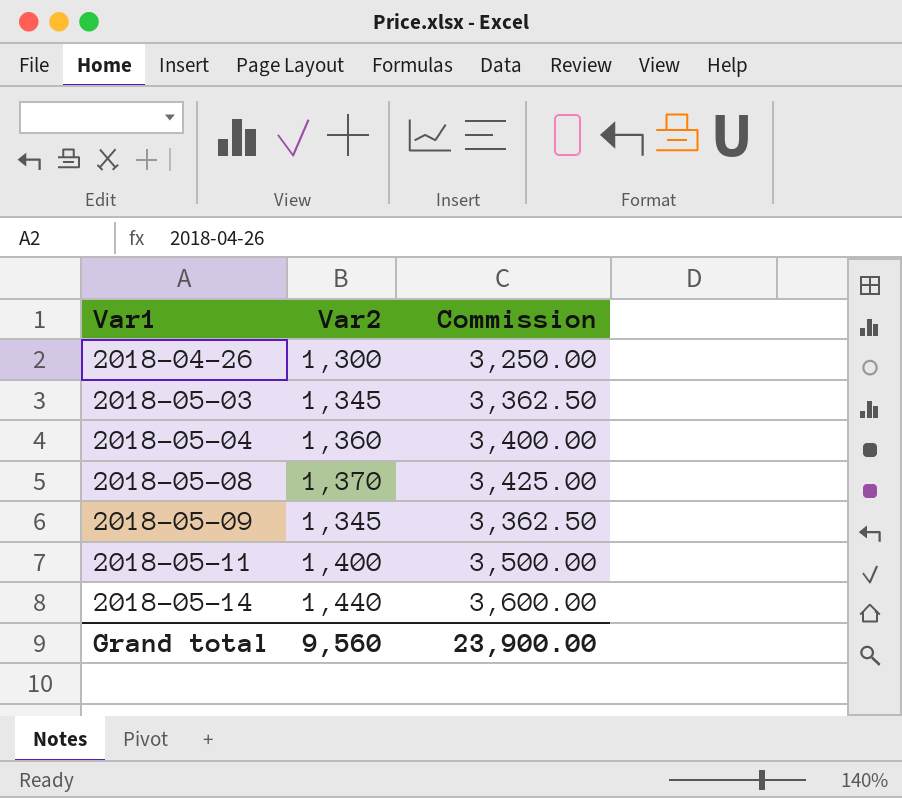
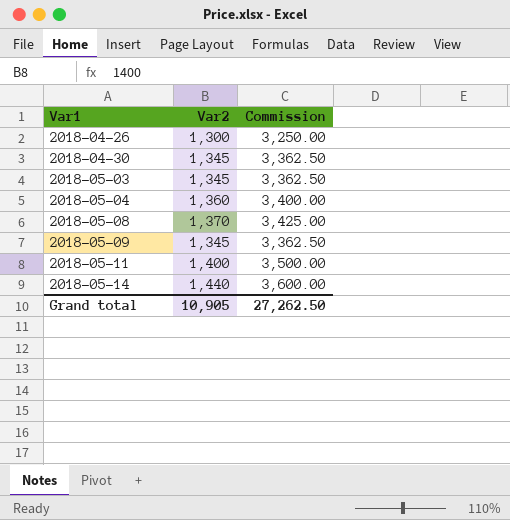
row 2018-04-30: none -> 1,345 | 3,362.50
Grand total | Var2: 9,560 -> 10,905
Grand total | Commission: 23,900.00 -> 27,262.50

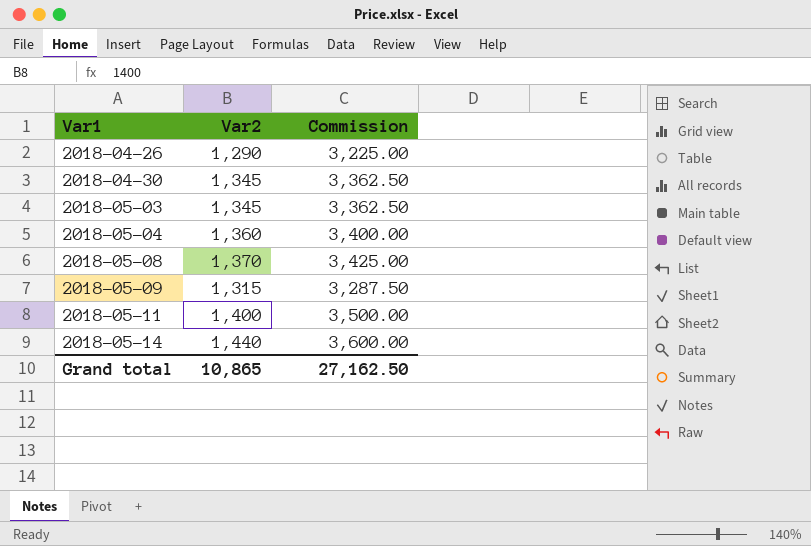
2018-04-26 | Var2: 1,300 -> 1,290
2018-04-26 | Commission: 3,250.00 -> 3,225.00
2018-05-09 | Var2: 1,345 -> 1,315
2018-05-09 | Commission: 3,362.50 -> 3,287.50
Grand total | Var2: 10,905 -> 10,865
Grand total | Commission: 27,262.50 -> 27,162.50

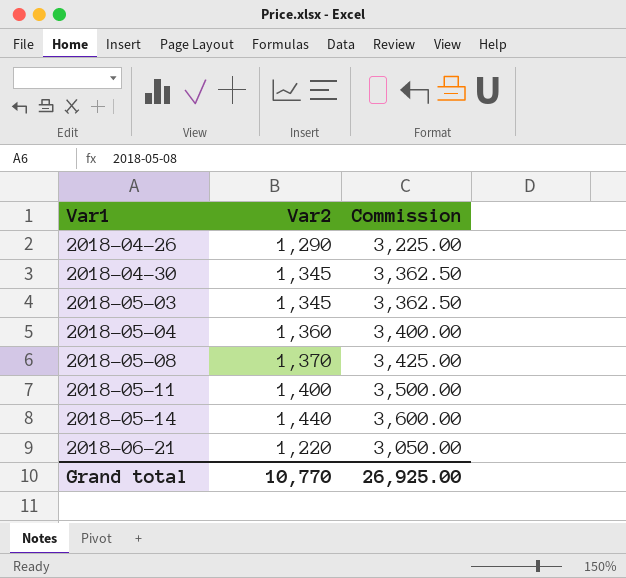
row 2018-05-09: 1,315 | 3,287.50 -> none
row 2018-06-21: none -> 1,220 | 3,050.00
Grand total | Var2: 10,865 -> 10,770
Grand total | Commission: 27,162.50 -> 26,925.00

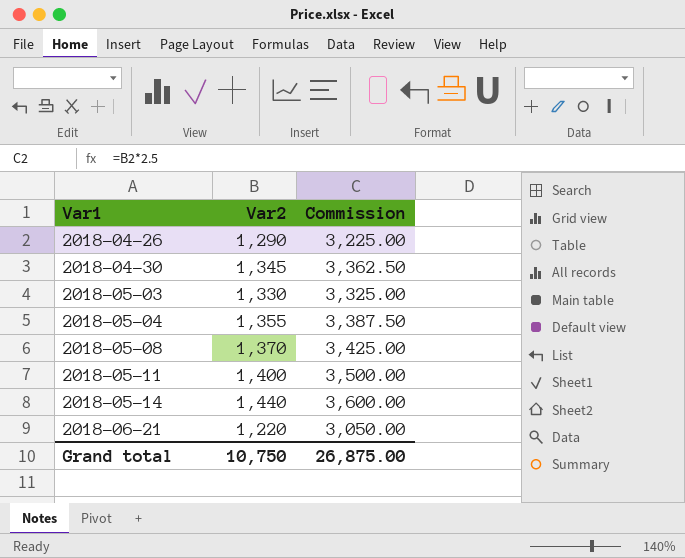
2018-05-03 | Var2: 1,345 -> 1,330
2018-05-03 | Commission: 3,362.50 -> 3,325.00
2018-05-04 | Var2: 1,360 -> 1,355
2018-05-04 | Commission: 3,400.00 -> 3,387.50
Grand total | Var2: 10,770 -> 10,750
Grand total | Commission: 26,925.00 -> 26,875.00

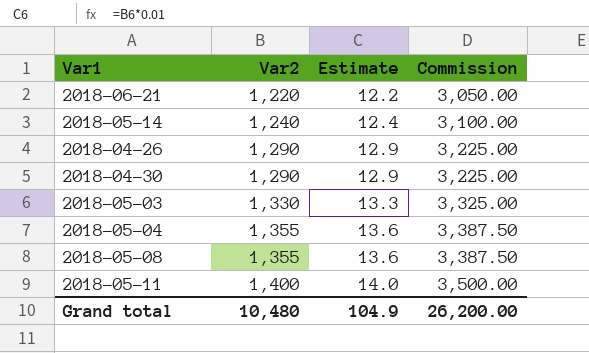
row order: Var1 ascending -> Var2 ascending
column Estimate | formula: none -> [Var2] * 0.01
2018-05-14 | Var2: 1,440 -> 1,240
2018-05-14 | Commission: 3,600.00 -> 3,100.00
2018-04-30 | Var2: 1,345 -> 1,290
2018-04-30 | Commission: 3,362.50 -> 3,225.00
2018-05-08 | Var2: 1,370 -> 1,355
2018-05-08 | Commission: 3,425.00 -> 3,387.50
Grand total | Var2: 10,750 -> 10,480
Grand total | Commission: 26,875.00 -> 26,200.00

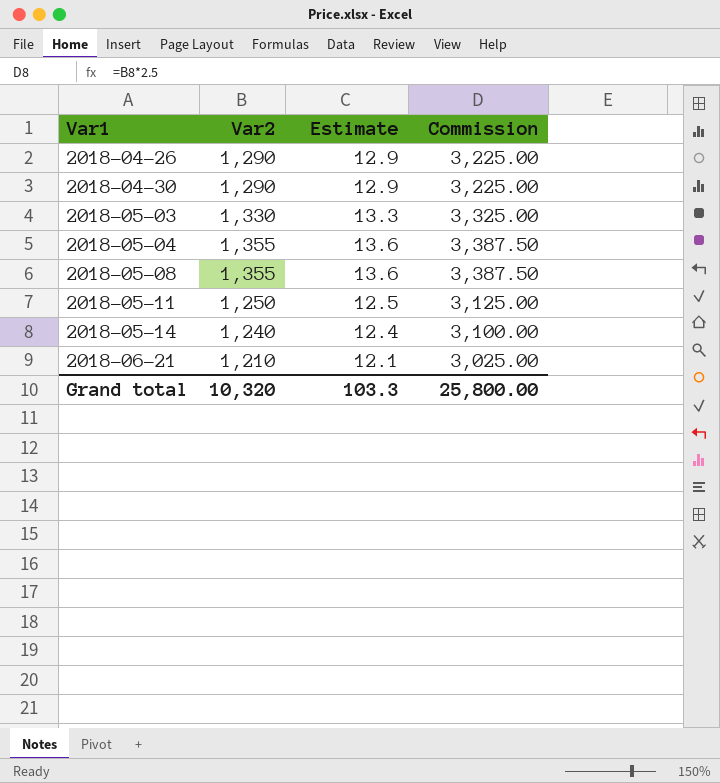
row order: Var2 ascending -> Var1 ascending
2018-05-11 | Var2: 1,400 -> 1,250
2018-05-11 | Estimate: 14.0 -> 12.5
2018-05-11 | Commission: 3,500.00 -> 3,125.00
2018-06-21 | Var2: 1,220 -> 1,210
2018-06-21 | Estimate: 12.2 -> 12.1
2018-06-21 | Commission: 3,050.00 -> 3,025.00
Grand total | Var2: 10,480 -> 10,320
Grand total | Estimate: 104.9 -> 103.3
Grand total | Commission: 26,200.00 -> 25,800.00

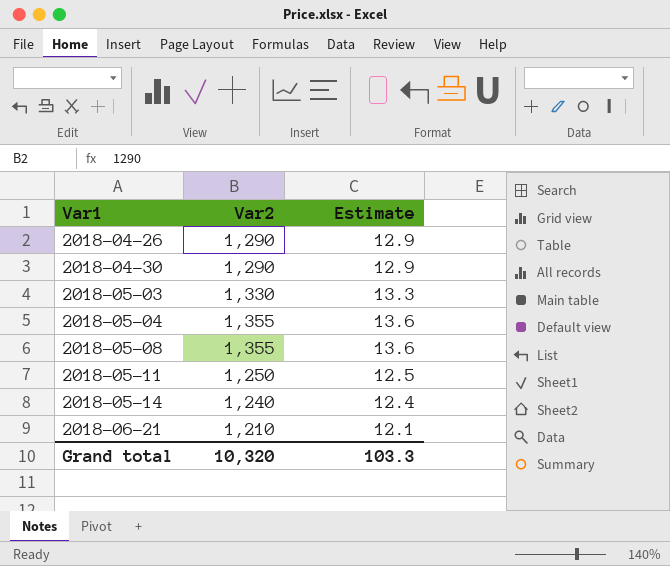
column Commission | formula: [Var2] * 2.5 -> none

